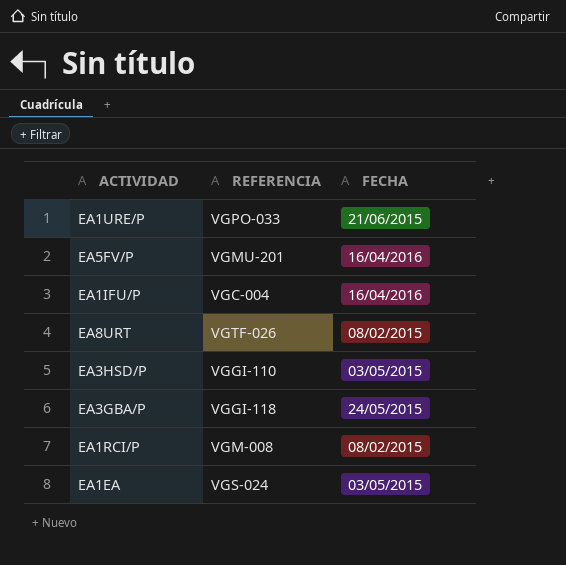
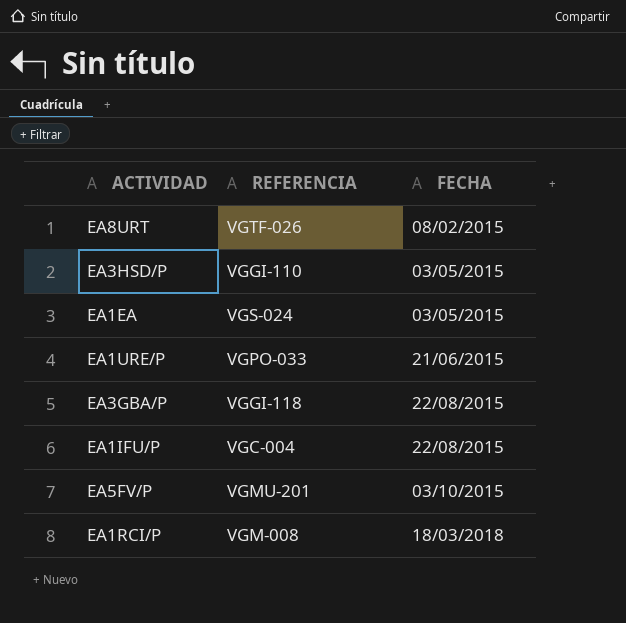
row order: none -> FECHA ascending
EA3GBA/P | FECHA: 24/05/2015 -> 22/08/2015
EA1IFU/P | FECHA: 16/04/2016 -> 22/08/2015
EA5FV/P | FECHA: 16/04/2016 -> 03/10/2015
EA1RCI/P | FECHA: 08/02/2015 -> 18/03/2018

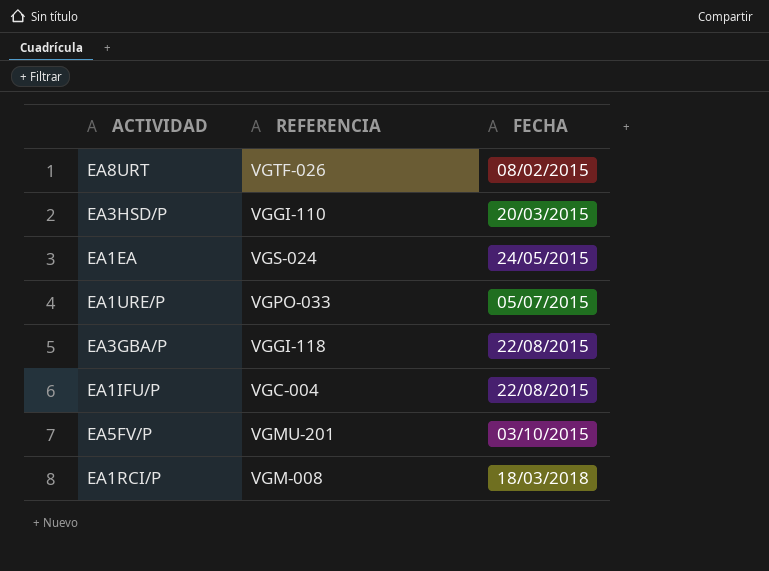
EA3HSD/P | FECHA: 03/05/2015 -> 20/03/2015
EA1EA | FECHA: 03/05/2015 -> 24/05/2015
EA1URE/P | FECHA: 21/06/2015 -> 05/07/2015

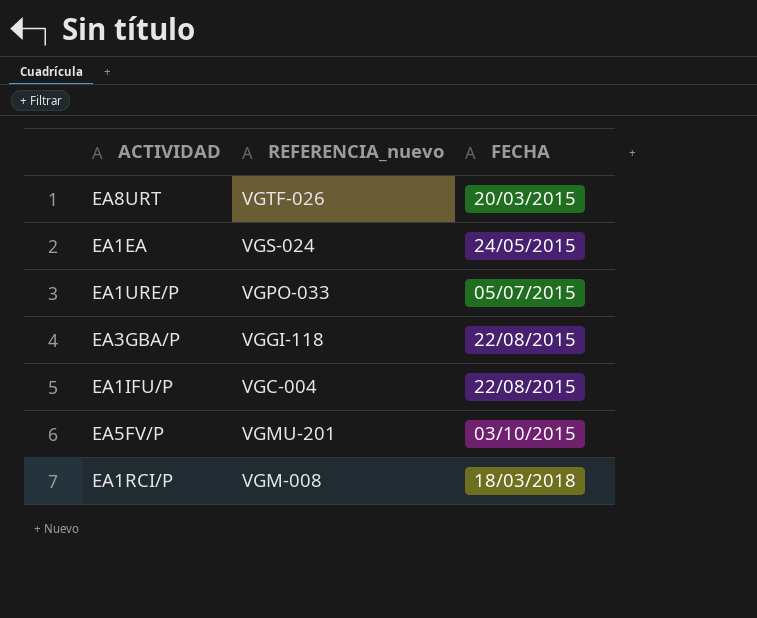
column name: REFERENCIA -> REFERENCIA_nuevo
row EA3HSD/P: VGGI-110 | 20/03/2015 -> none
EA8URT | FECHA: 08/02/2015 -> 20/03/2015

